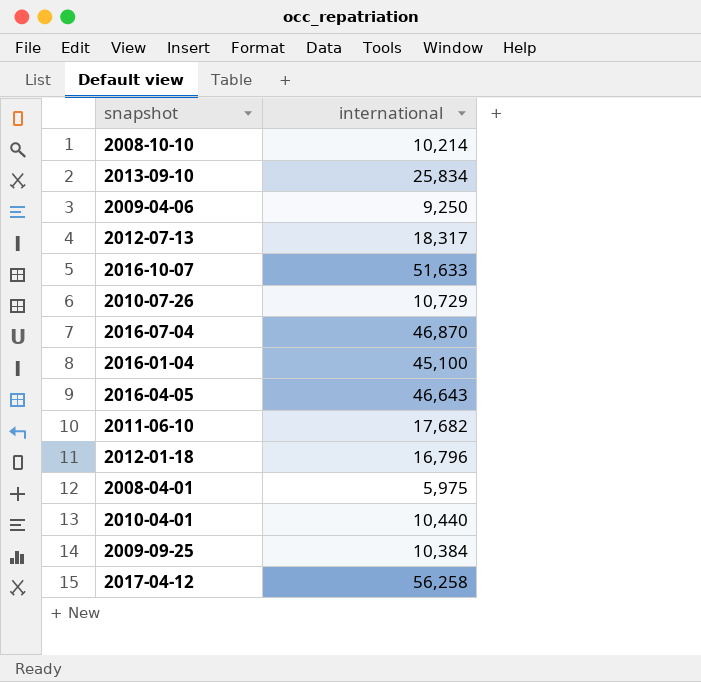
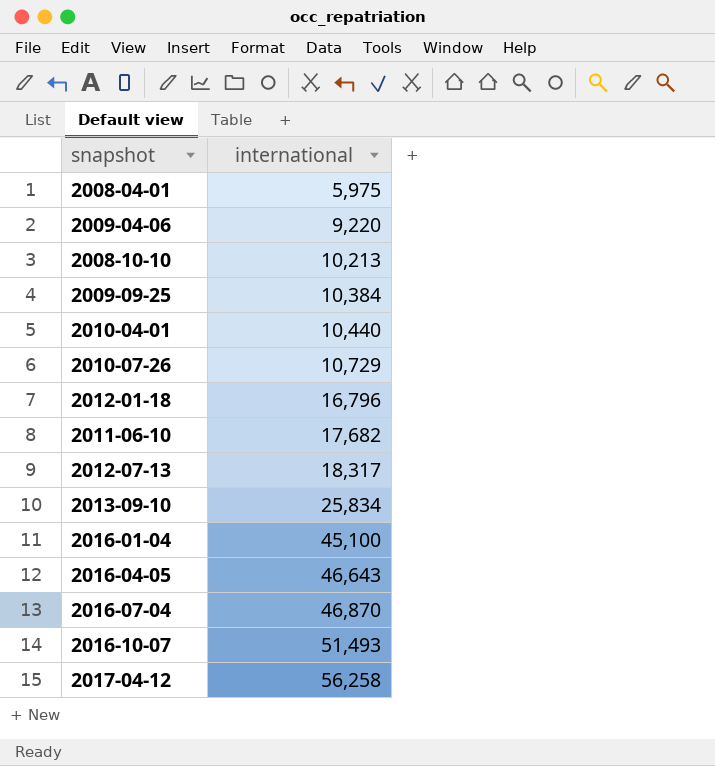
row order: none -> international ascending
2009-04-06 | international: 9,250 -> 9,220
2008-10-10 | international: 10,214 -> 10,213
2016-10-07 | international: 51,633 -> 51,493

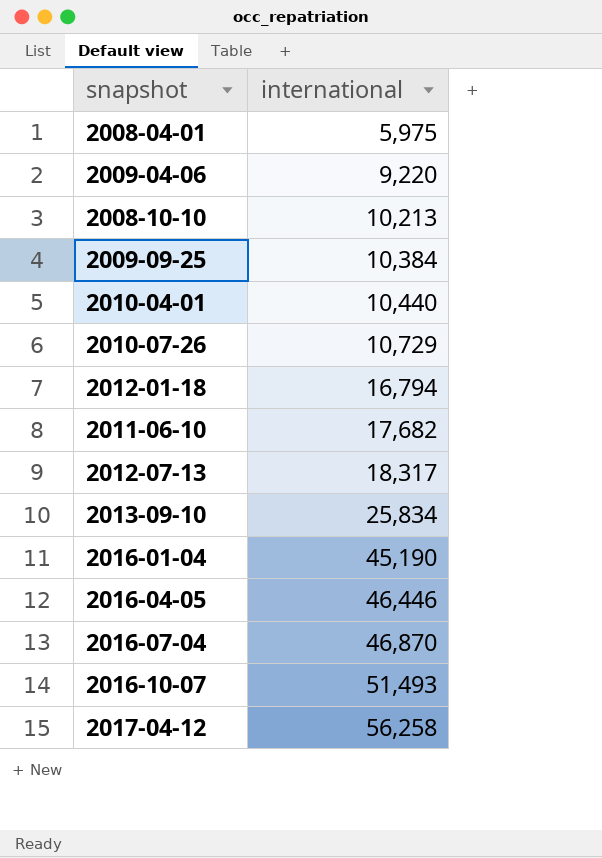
2012-01-18 | international: 16,796 -> 16,794
2016-01-04 | international: 45,100 -> 45,190
2016-04-05 | international: 46,643 -> 46,446

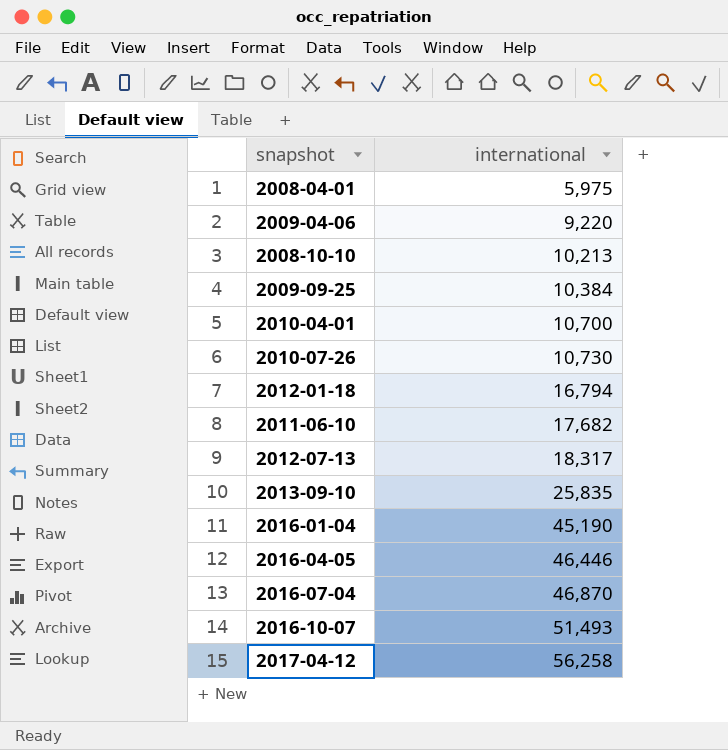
2010-04-01 | international: 10,440 -> 10,700
2010-07-26 | international: 10,729 -> 10,730
2013-09-10 | international: 25,834 -> 25,835

